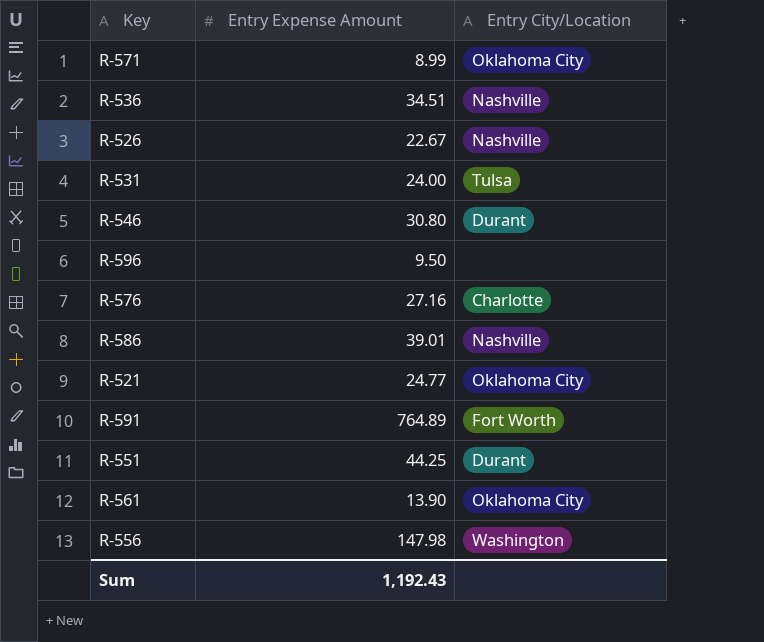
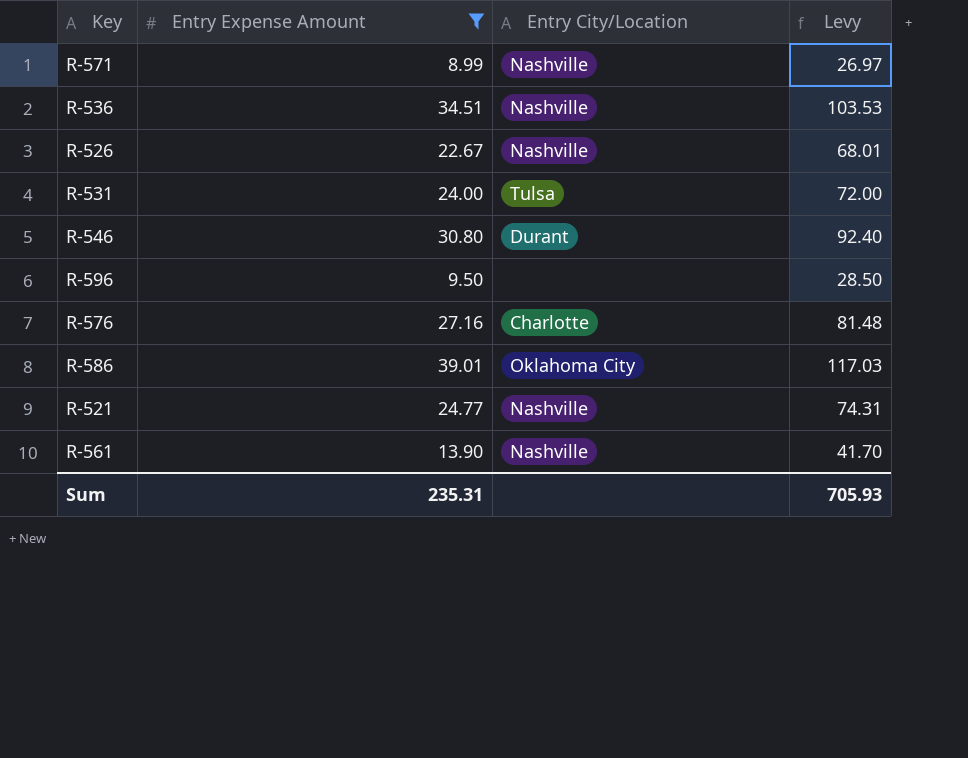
filter: none -> Entry Expense Amount <= 39.01
column Levy | formula: none -> [Entry Expense Amount] * 3
R-571 | Entry City/Location: Oklahoma City -> Nashville
R-586 | Entry City/Location: Nashville -> Oklahoma City
R-521 | Entry City/Location: Oklahoma City -> Nashville
R-561 | Entry City/Location: Oklahoma City -> Nashville
Sum | Entry Expense Amount: 1,192.43 -> 235.31

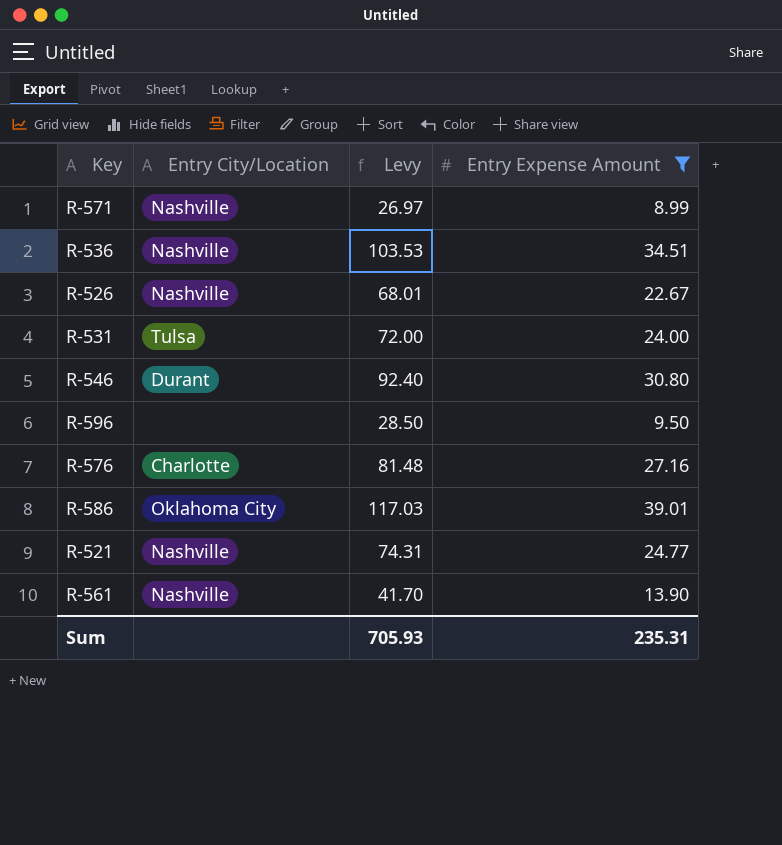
column Entry Expense Amount | position: 2 -> 4

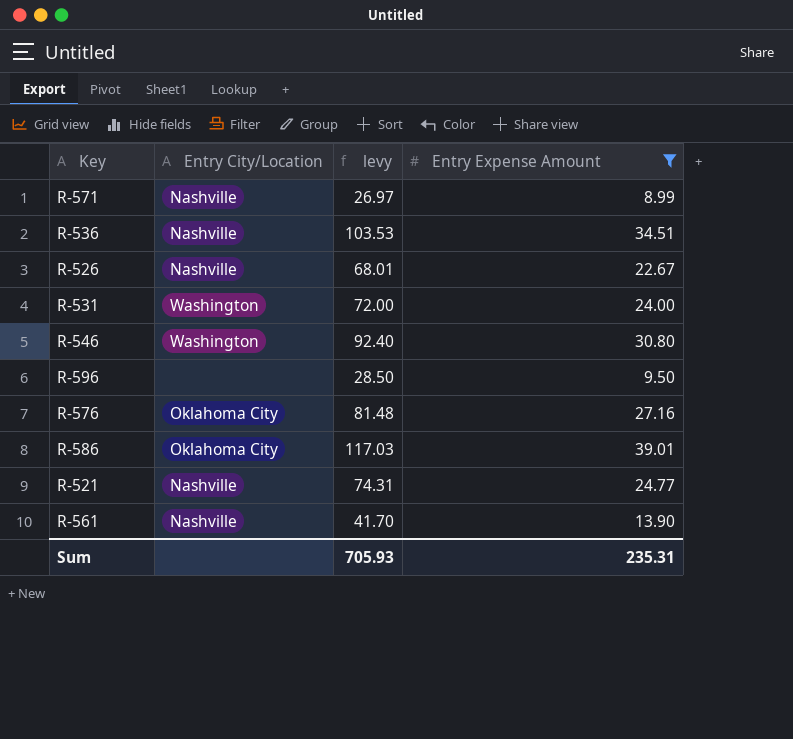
column name: Levy -> levy
R-531 | Entry City/Location: Tulsa -> Washington
R-546 | Entry City/Location: Durant -> Washington
R-576 | Entry City/Location: Charlotte -> Oklahoma City

